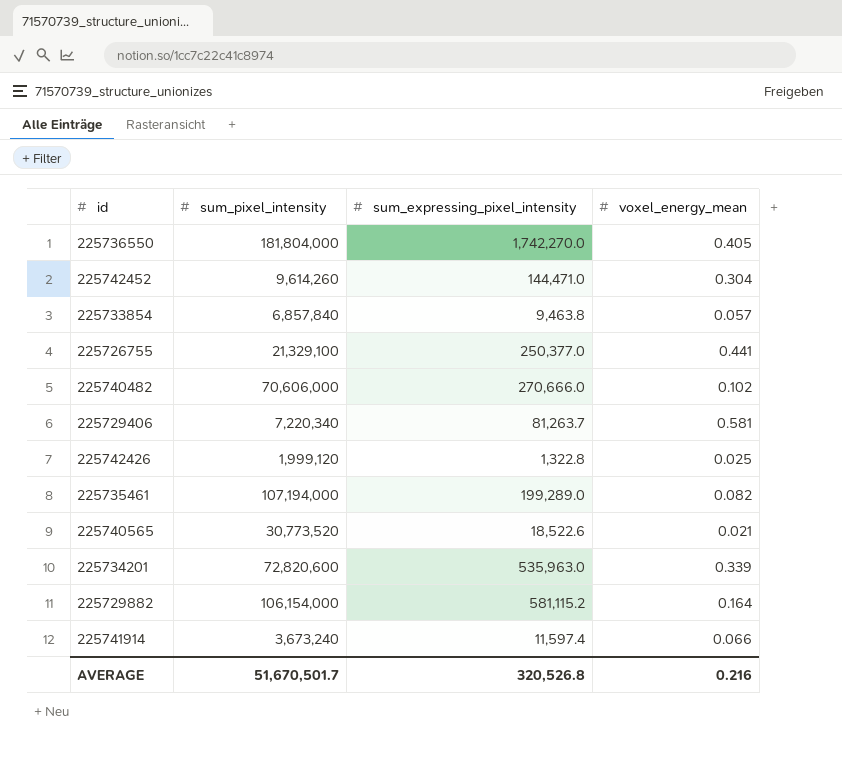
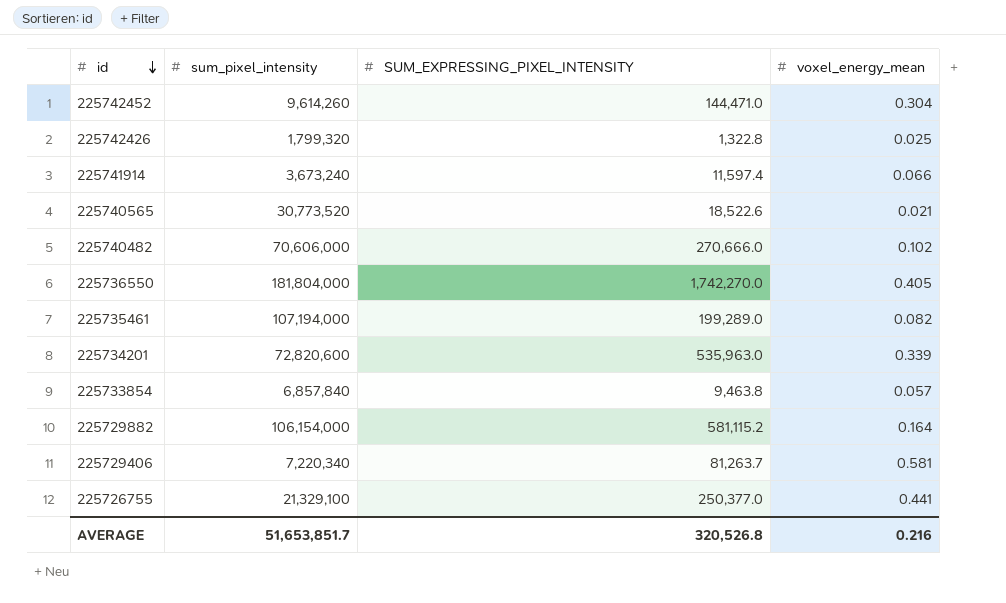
row order: none -> id descending
column name: sum_expressing_pixel_intensity -> SUM_EXPRESSING_PIXEL_INTENSITY
225742426 | sum_pixel_intensity: 1,999,120 -> 1,799,320
AVERAGE | sum_pixel_intensity: 51,670,501.7 -> 51,653,851.7

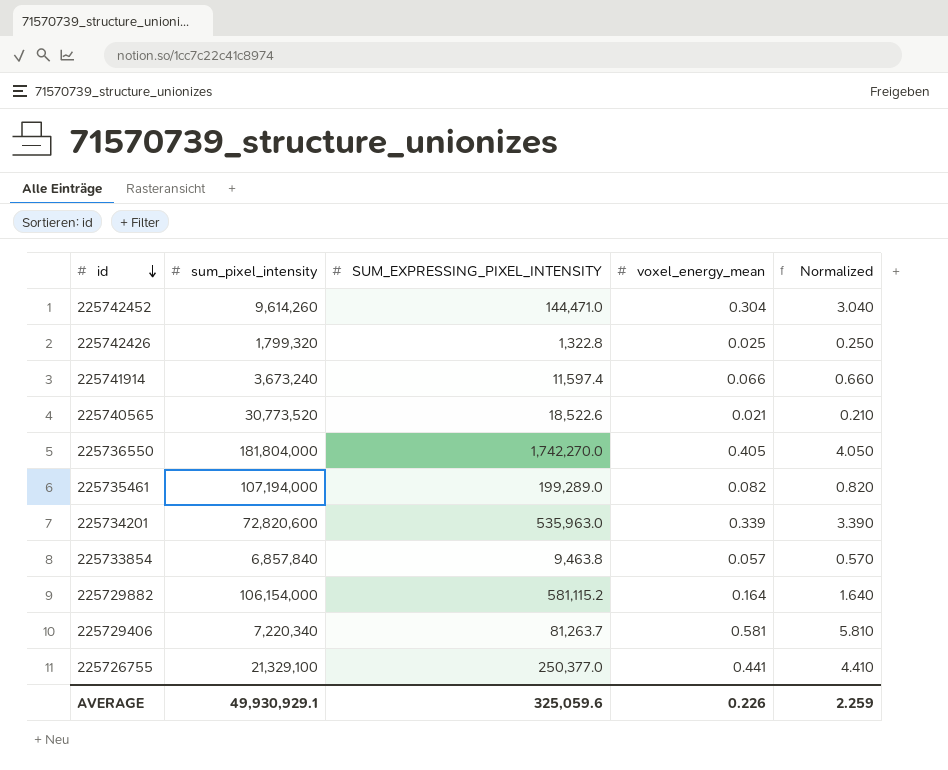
column Normalized | formula: none -> [voxel_energy_mean] * 10
row 225740482: 70,606,000 | 270,666.0 | 0.102 -> none
AVERAGE | sum_pixel_intensity: 51,653,851.7 -> 49,930,929.1
AVERAGE | SUM_EXPRESSING_PIXEL_INTENSITY: 320,526.8 -> 325,059.6
AVERAGE | voxel_energy_mean: 0.216 -> 0.226

